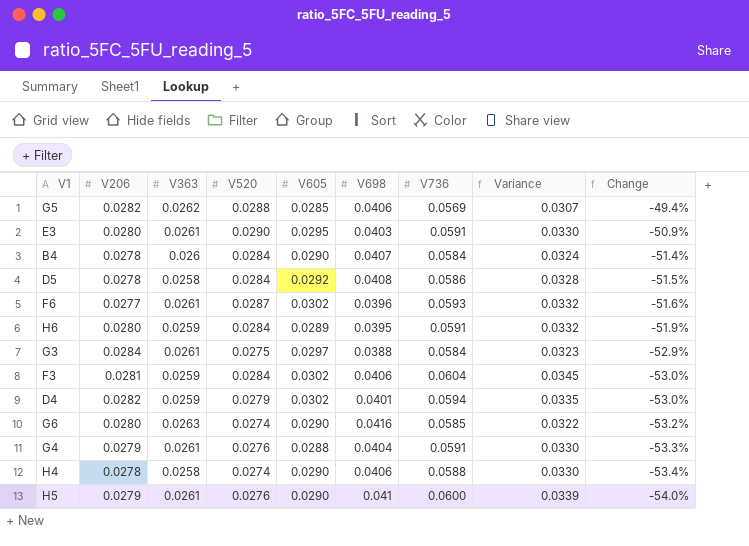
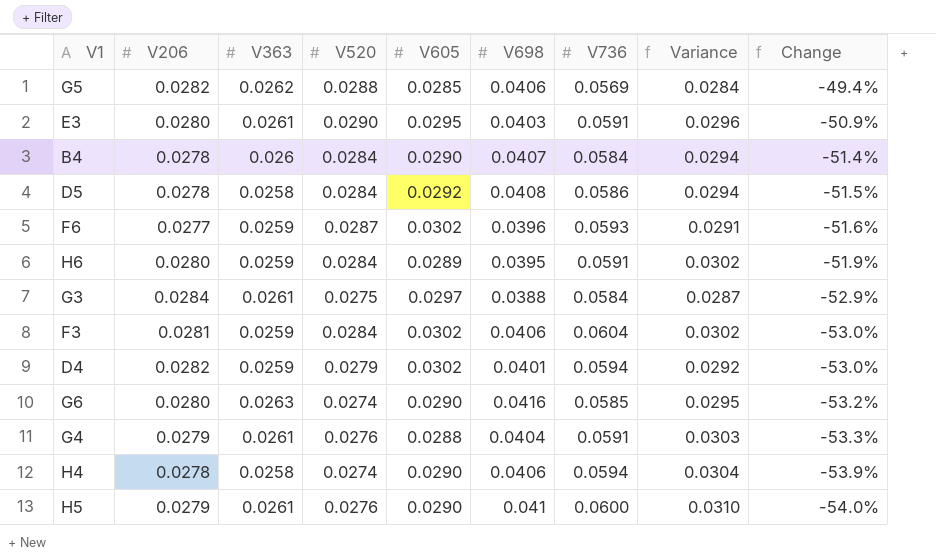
column Variance | formula: [V736] - [V363] -> [V736] - [V605]
F6 | V363: 0.0261 -> 0.0259
H4 | V736: 0.0588 -> 0.0594
H4 | Change: -53.4% -> -53.9%

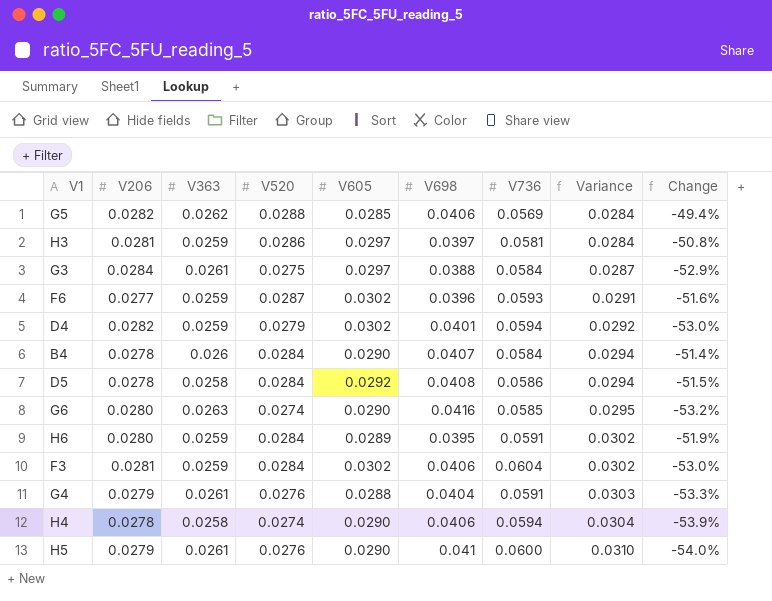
row order: Change descending -> Variance ascending
row E3: 0.0280 | 0.0261 | 0.0290 | 0.0295 | 0.0403 | 0.0591 | 0.0296 | -50.9% -> none
row H3: none -> 0.0281 | 0.0259 | 0.0286 | 0.0297 | 0.0397 | 0.0581 | 0.0284 | -50.8%

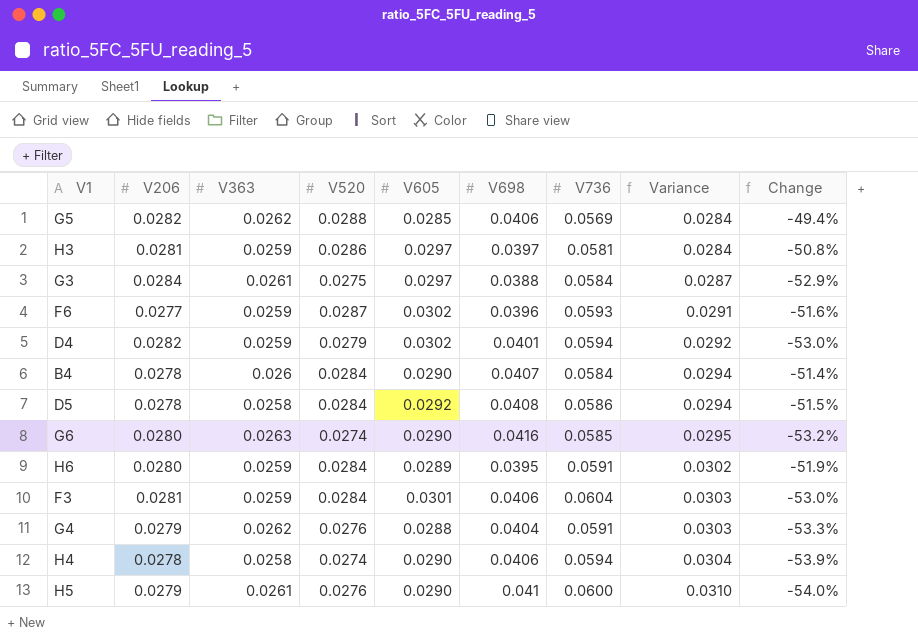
F3 | V605: 0.0302 -> 0.0301
F3 | Variance: 0.0302 -> 0.0303
G4 | V363: 0.0261 -> 0.0262

